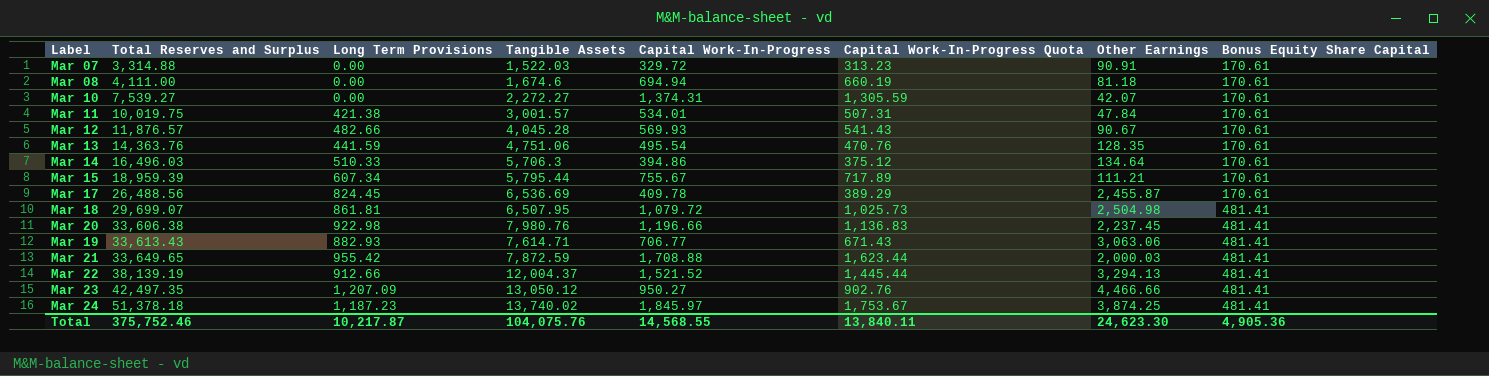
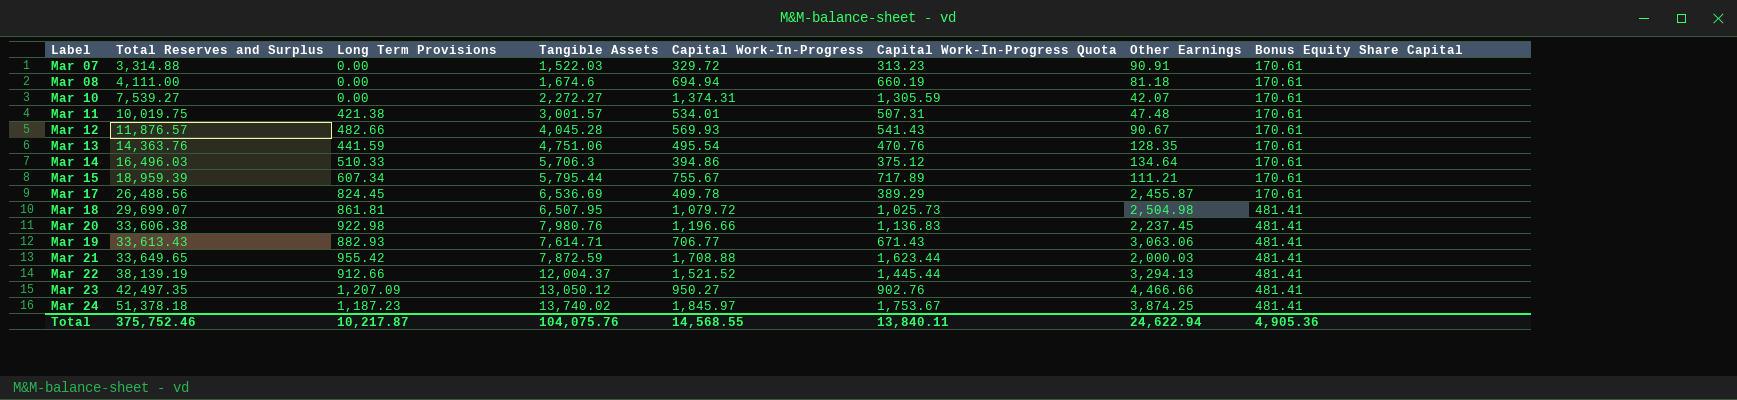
Mar 11 | Other Earnings: 47.84 -> 47.48
Total | Other Earnings: 24,623.30 -> 24,622.94

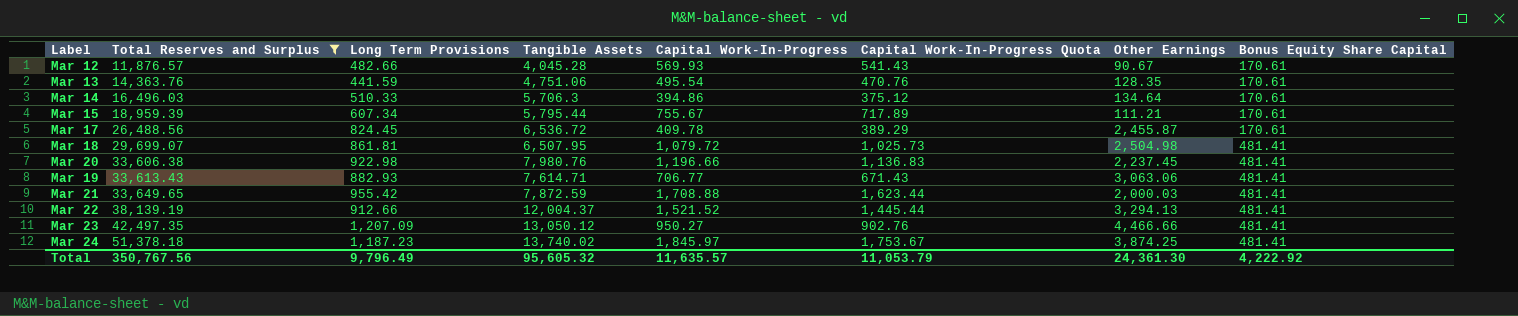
filter: none -> Total Reserves and Surplus >= 11,876.57
Mar 17 | Tangible Assets: 6,536.69 -> 6,536.72
Total | Total Reserves and Surplus: 375,752.46 -> 350,767.56
Total | Long Term Provisions: 10,217.87 -> 9,796.49
Total | Tangible Assets: 104,075.76 -> 95,605.32
Total | Capital Work-In-Progress: 14,568.55 -> 11,635.57
Total | Capital Work-In-Progress Quota: 13,840.11 -> 11,053.79
Total | Other Earnings: 24,622.94 -> 24,361.30
Total | Bonus Equity Share Capital: 4,905.36 -> 4,222.92

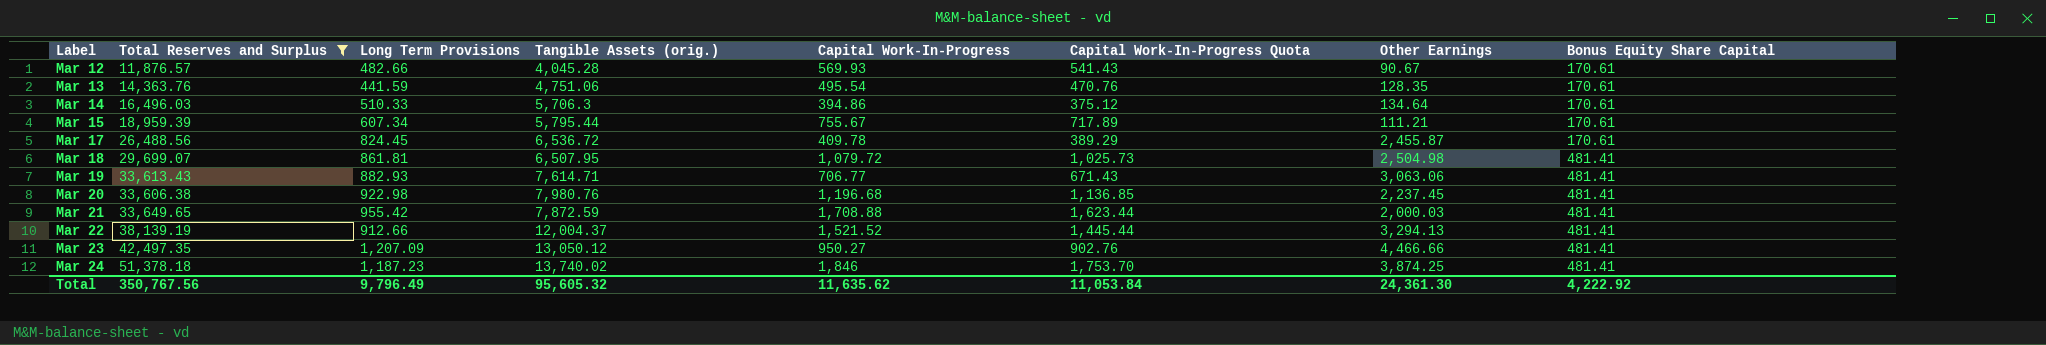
row order: Total Reserves and Surplus ascending -> Label ascending
column name: Tangible Assets -> Tangible Assets (orig.)
Mar 20 | Capital Work-In-Progress: 1,196.66 -> 1,196.68
Mar 20 | Capital Work-In-Progress Quota: 1,136.83 -> 1,136.85
Mar 24 | Capital Work-In-Progress: 1,845.97 -> 1,846
Mar 24 | Capital Work-In-Progress Quota: 1,753.67 -> 1,753.70
Total | Capital Work-In-Progress: 11,635.57 -> 11,635.62
Total | Capital Work-In-Progress Quota: 11,053.79 -> 11,053.84

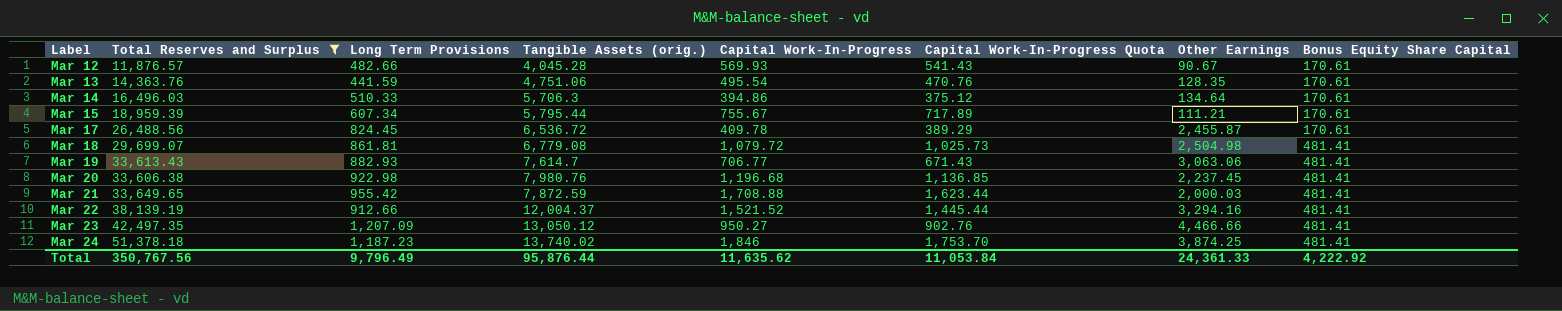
Mar 18 | Tangible Assets (orig.): 6,507.95 -> 6,779.08
Mar 19 | Tangible Assets (orig.): 7,614.71 -> 7,614.7
Mar 22 | Other Earnings: 3,294.13 -> 3,294.16
Total | Tangible Assets (orig.): 95,605.32 -> 95,876.44
Total | Other Earnings: 24,361.30 -> 24,361.33

